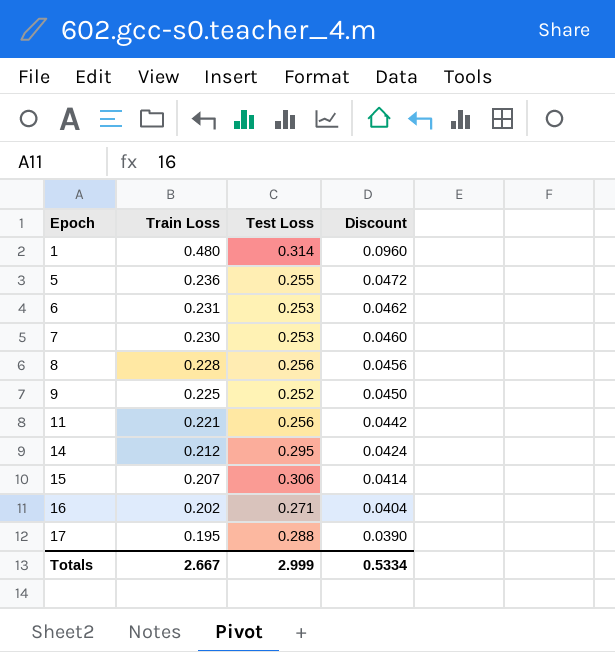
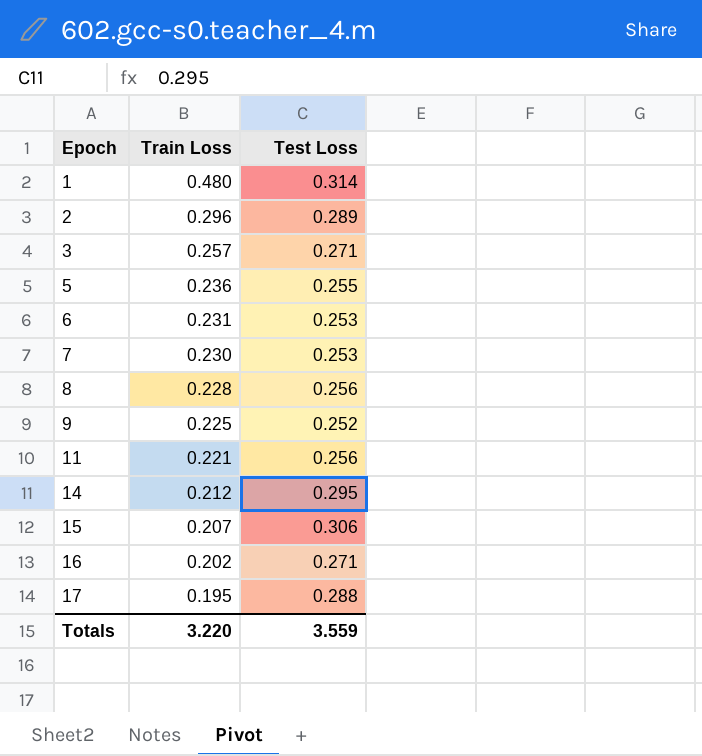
column Discount | formula: [Train Loss] * 0.2 -> none
row 2: none -> 0.296 | 0.289
row 3: none -> 0.257 | 0.271
Totals | Train Loss: 2.667 -> 3.220
Totals | Test Loss: 2.999 -> 3.559

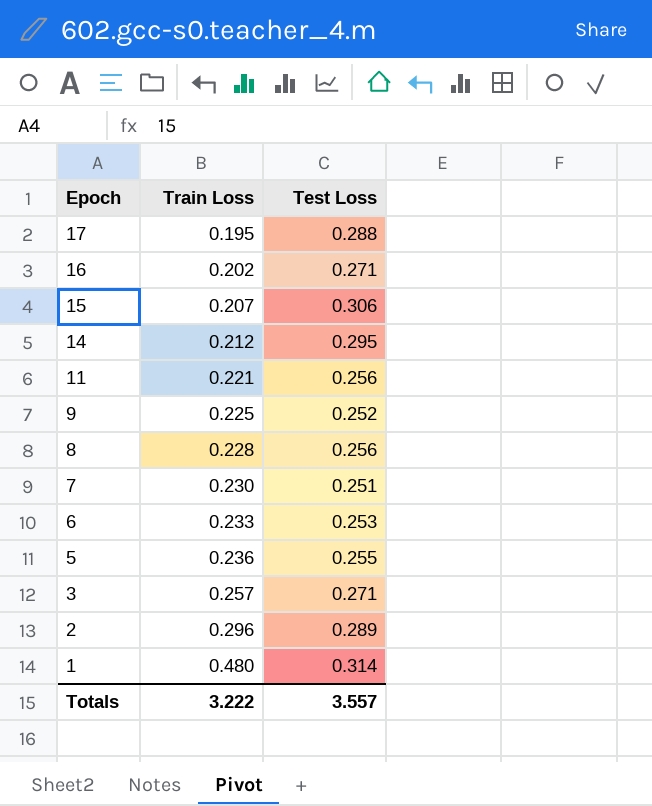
row order: Epoch ascending -> Epoch descending
7 | Test Loss: 0.253 -> 0.251
6 | Train Loss: 0.231 -> 0.233
Totals | Train Loss: 3.220 -> 3.222
Totals | Test Loss: 3.559 -> 3.557

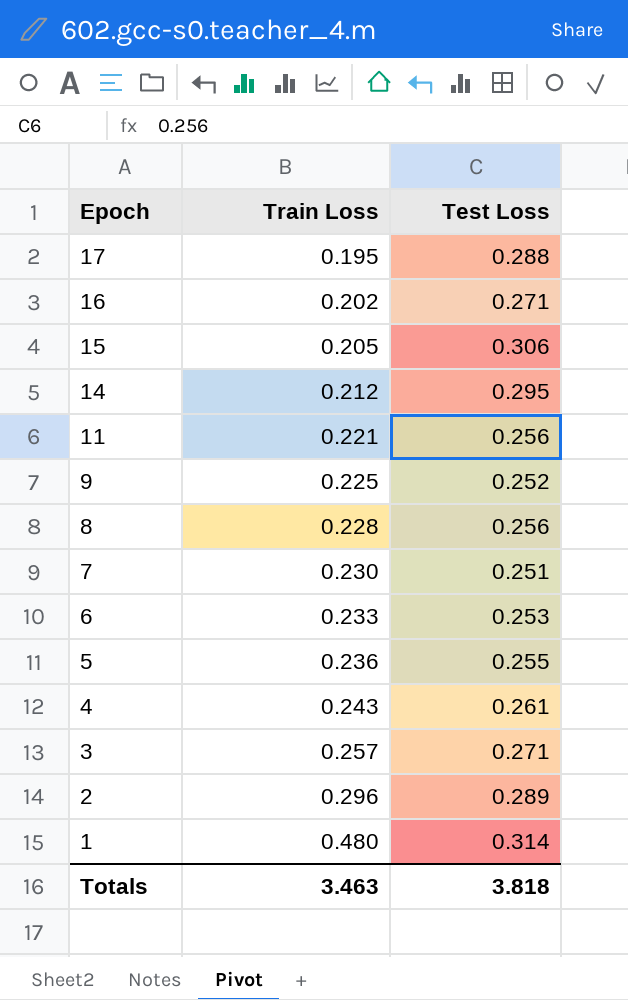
15 | Train Loss: 0.207 -> 0.205
row 4: none -> 0.243 | 0.261
Totals | Train Loss: 3.222 -> 3.463
Totals | Test Loss: 3.557 -> 3.818

